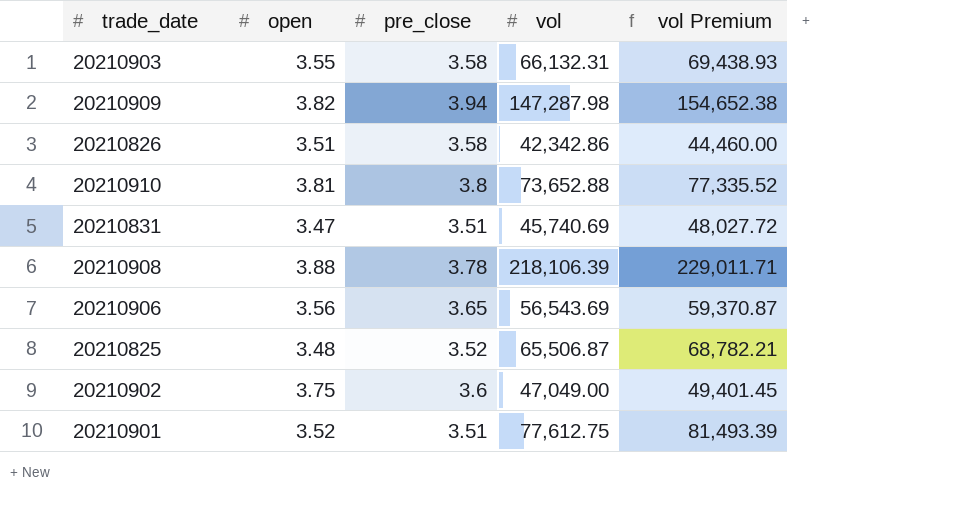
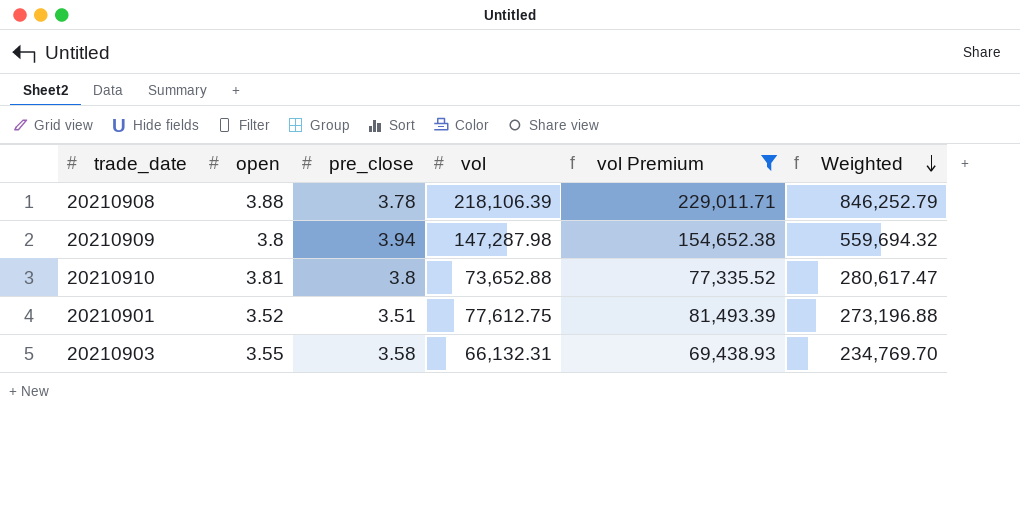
filter: none -> vol Premium >= 69,438.93
row order: none -> Weighted descending
column Weighted | formula: none -> [open] * [vol]
20210909 | open: 3.82 -> 3.8

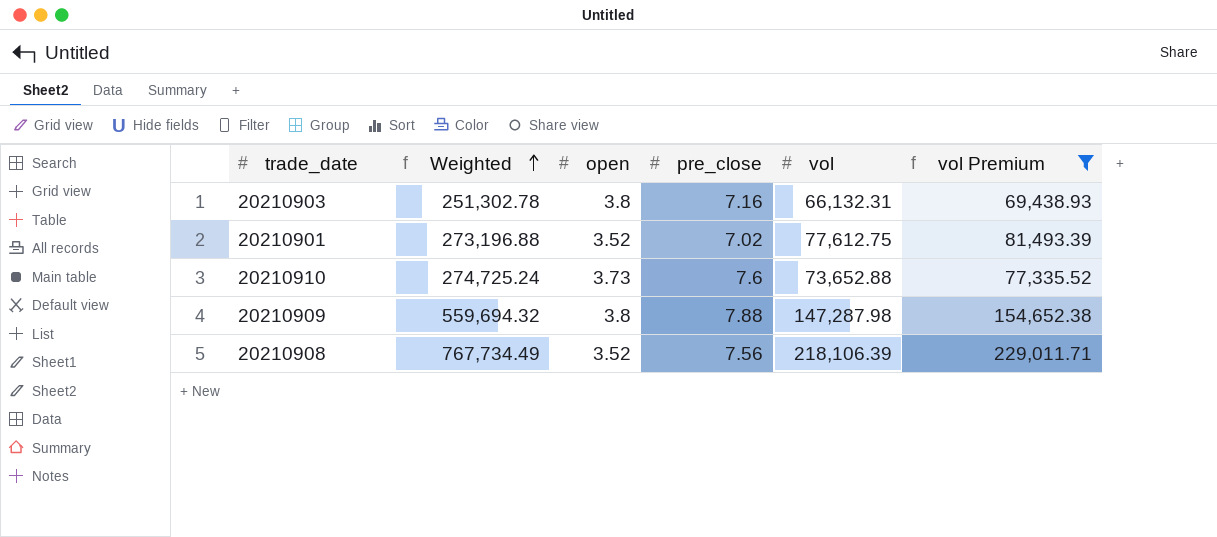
row order: Weighted descending -> Weighted ascending
column Weighted | position: 6 -> 2
20210903 | Weighted: 234,769.70 -> 251,302.78
20210903 | open: 3.55 -> 3.8
20210903 | pre_close: 3.58 -> 7.16
20210901 | pre_close: 3.51 -> 7.02
20210910 | Weighted: 280,617.47 -> 274,725.24
20210910 | open: 3.81 -> 3.73
20210910 | pre_close: 3.8 -> 7.6
20210909 | pre_close: 3.94 -> 7.88
20210908 | Weighted: 846,252.79 -> 767,734.49
20210908 | open: 3.88 -> 3.52
20210908 | pre_close: 3.78 -> 7.56

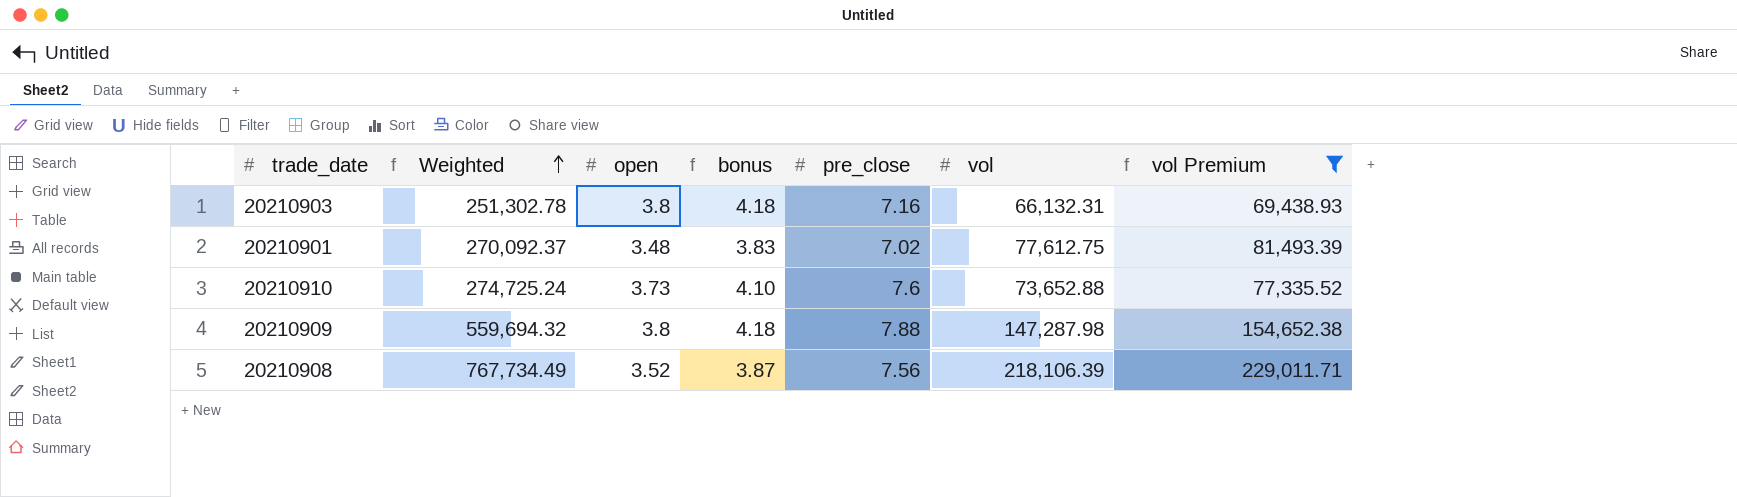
column bonus | formula: none -> [open] * 1.1
20210901 | Weighted: 273,196.88 -> 270,092.37
20210901 | open: 3.52 -> 3.48

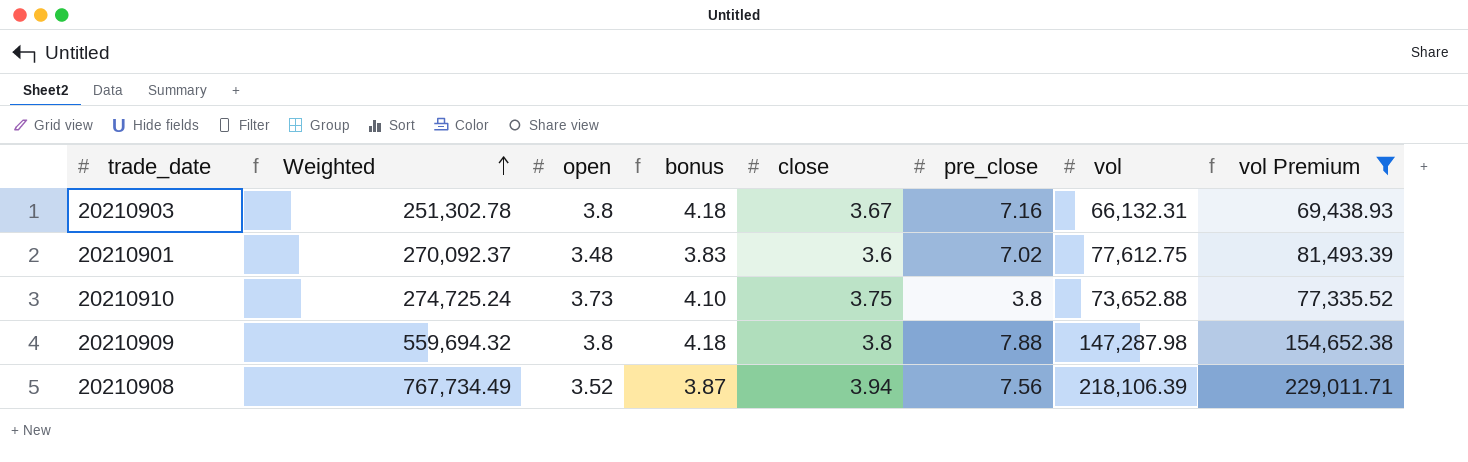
column close | position: none -> 5
20210910 | pre_close: 7.6 -> 3.8

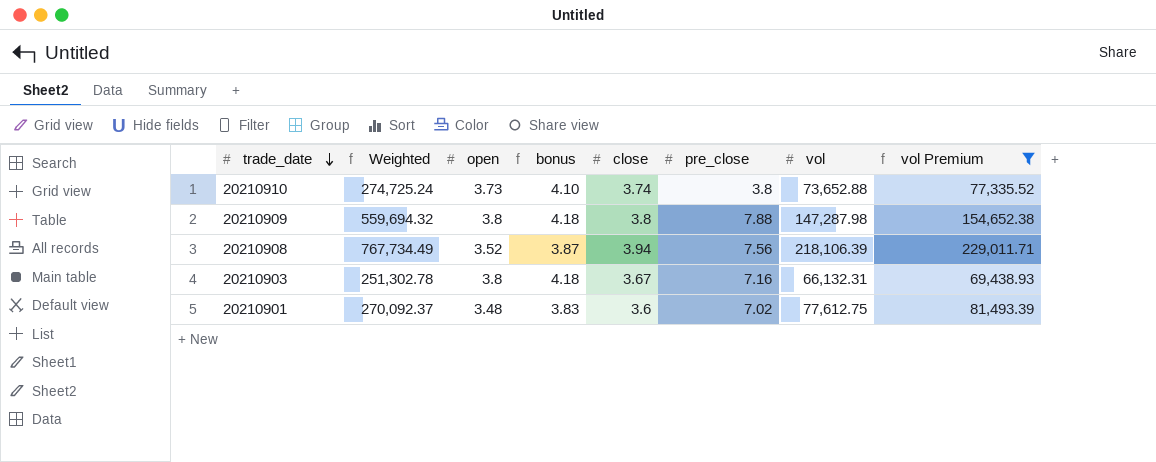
row order: Weighted ascending -> trade_date descending
20210910 | close: 3.75 -> 3.74

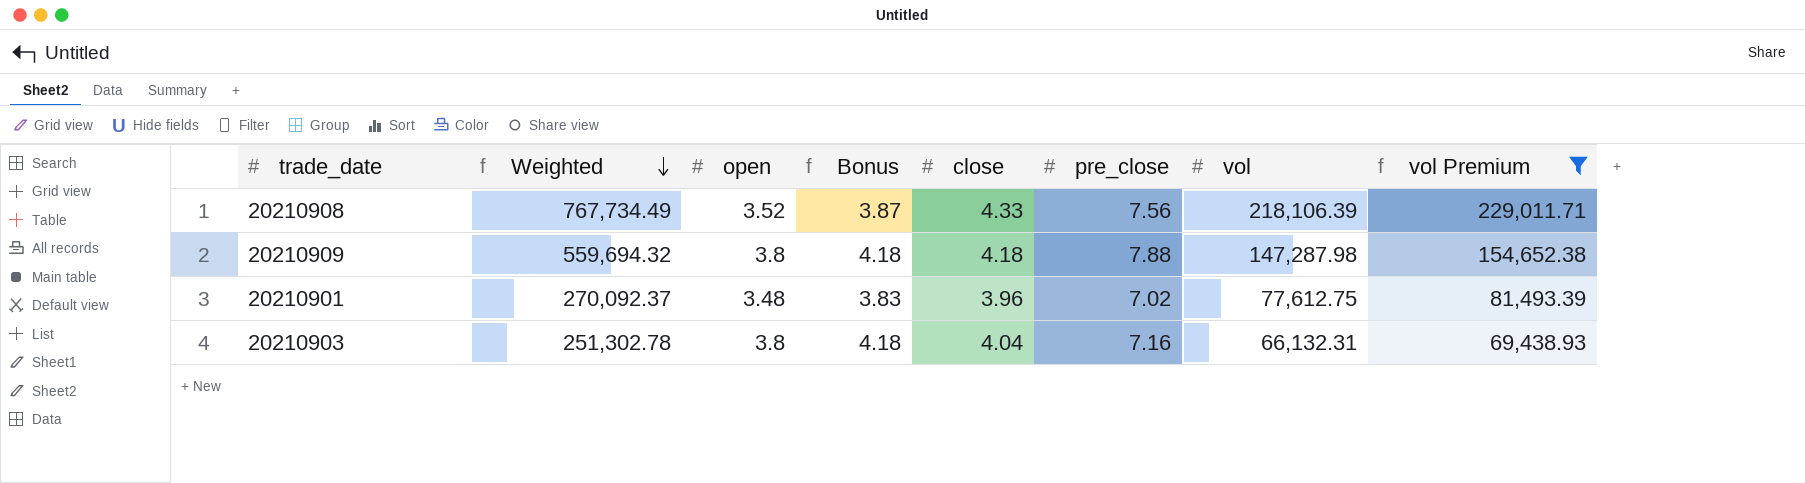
row order: trade_date descending -> Weighted descending
column name: bonus -> Bonus
row 20210910: 274,725.24 | 3.73 | 4.10 | 3.74 | 3.8 | 73,652.88 | 77,335.52 -> none
20210908 | close: 3.94 -> 4.33
20210909 | close: 3.8 -> 4.18
20210901 | close: 3.6 -> 3.96
20210903 | close: 3.67 -> 4.04

